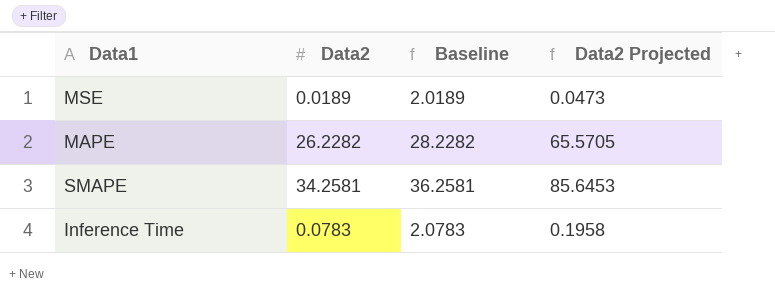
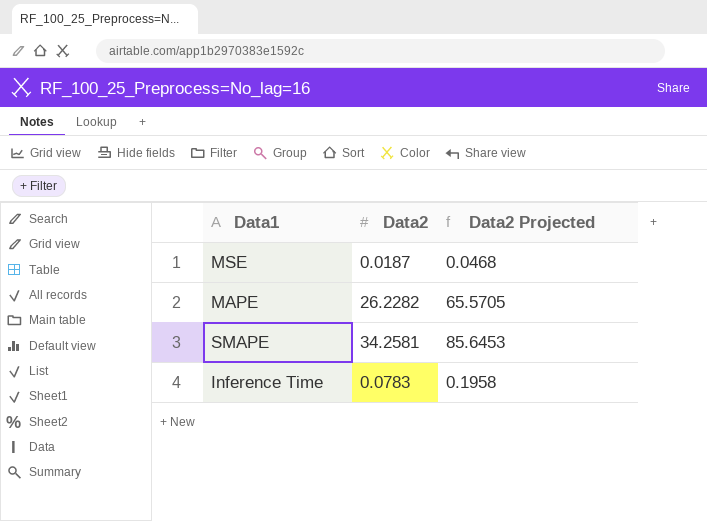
column Baseline | formula: [Data2] + 2 -> none
MSE | Data2: 0.0189 -> 0.0187
MSE | Data2 Projected: 0.0473 -> 0.0468

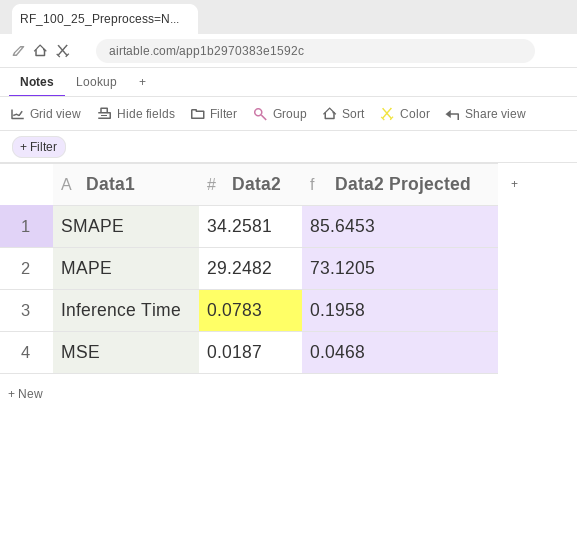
row order: none -> Data2 descending
MAPE | Data2: 26.2282 -> 29.2482
MAPE | Data2 Projected: 65.5705 -> 73.1205

